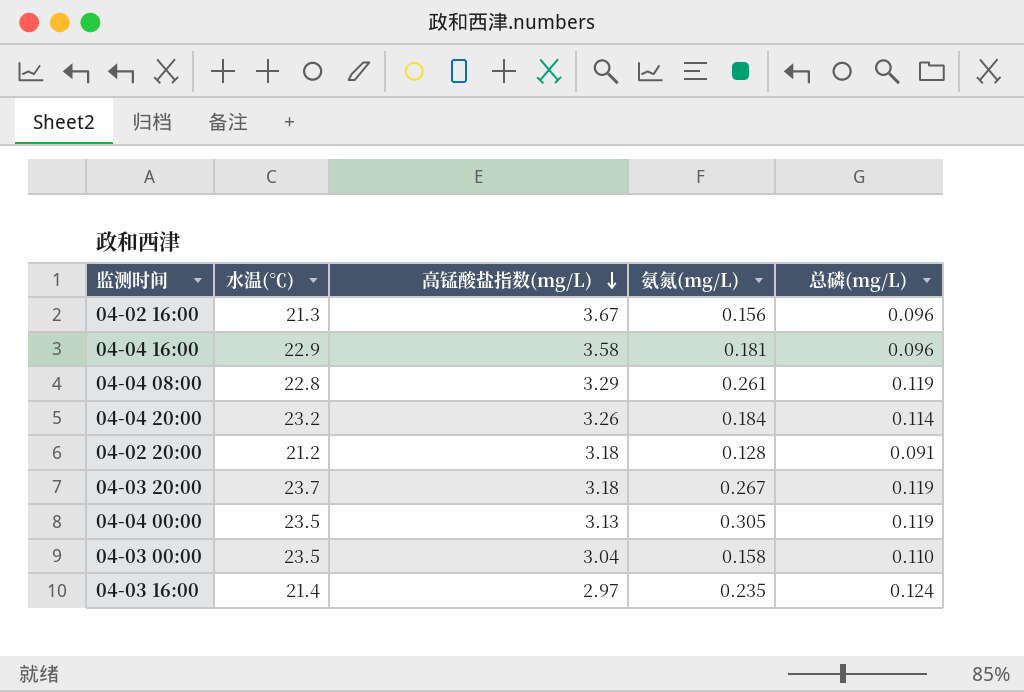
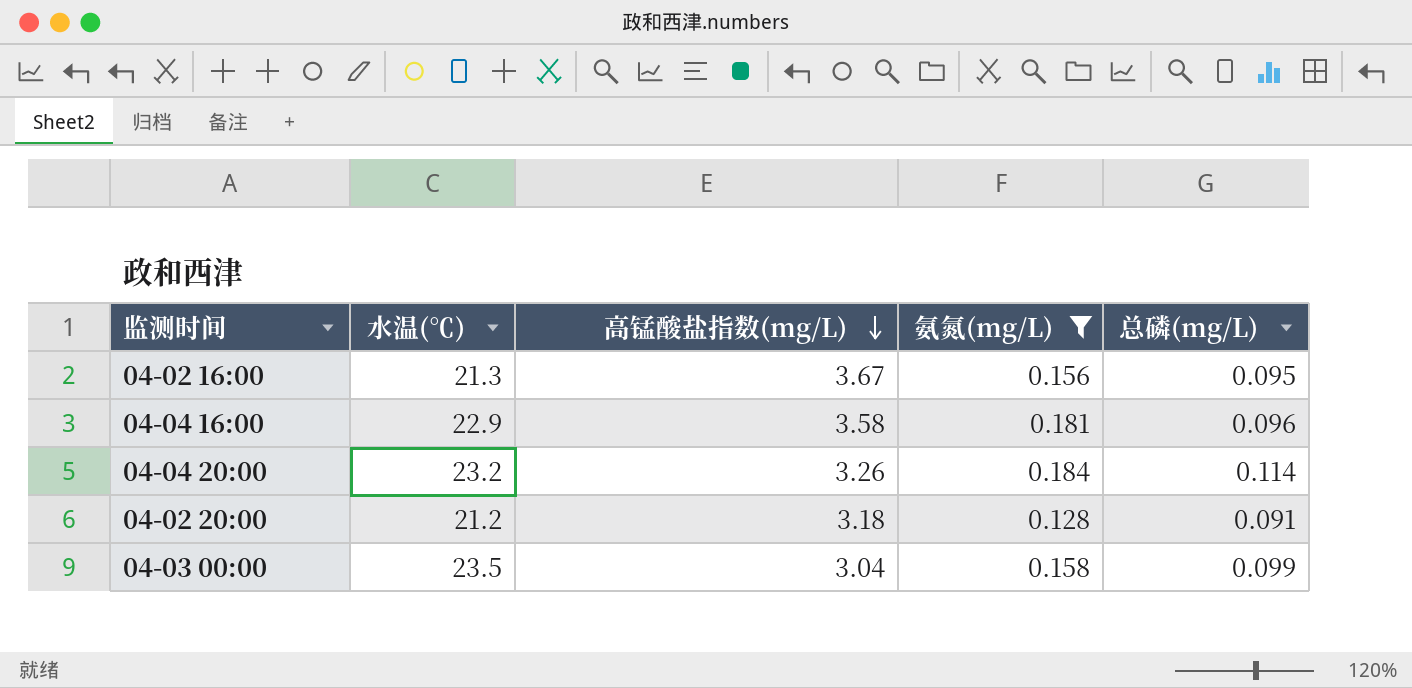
filter: none -> 氨氮(mg/L) <= 0.184
04-02 16:00 | 总磷(mg/L): 0.096 -> 0.095
04-03 00:00 | 总磷(mg/L): 0.110 -> 0.099

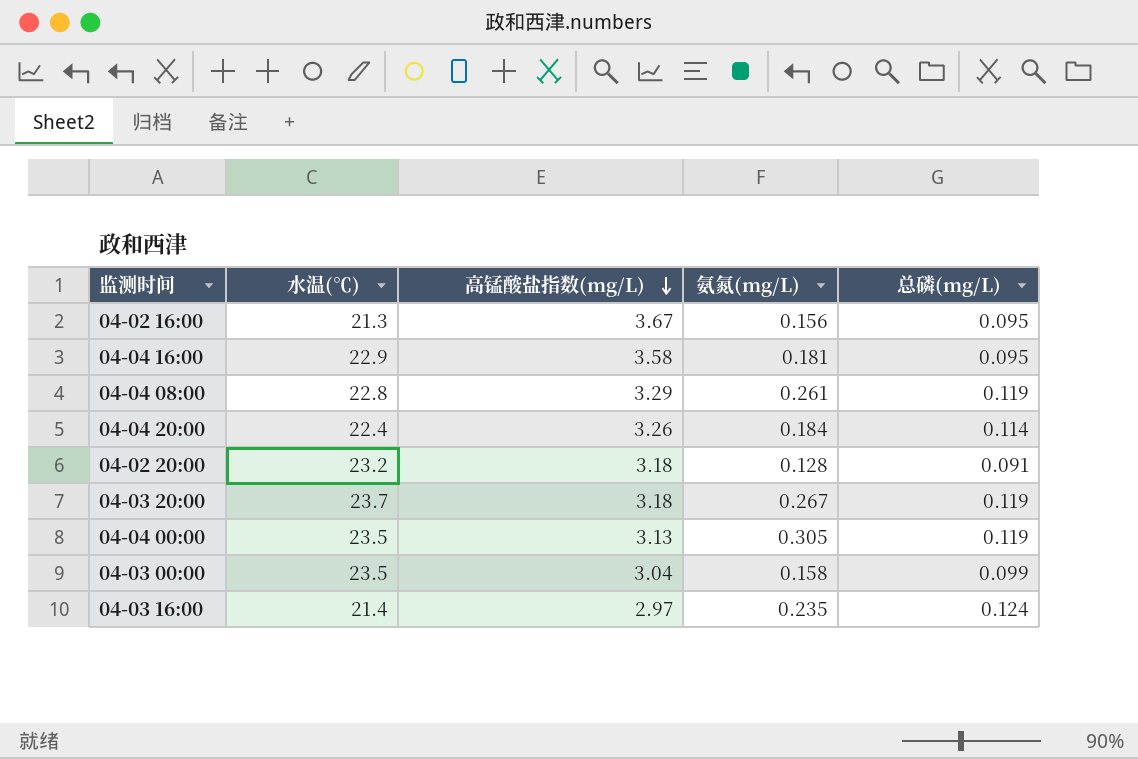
filter: 氨氮(mg/L) <= 0.184 -> none
04-04 16:00 | 总磷(mg/L): 0.096 -> 0.095
04-04 20:00 | 水温(℃): 23.2 -> 22.4
04-02 20:00 | 水温(℃): 21.2 -> 23.2

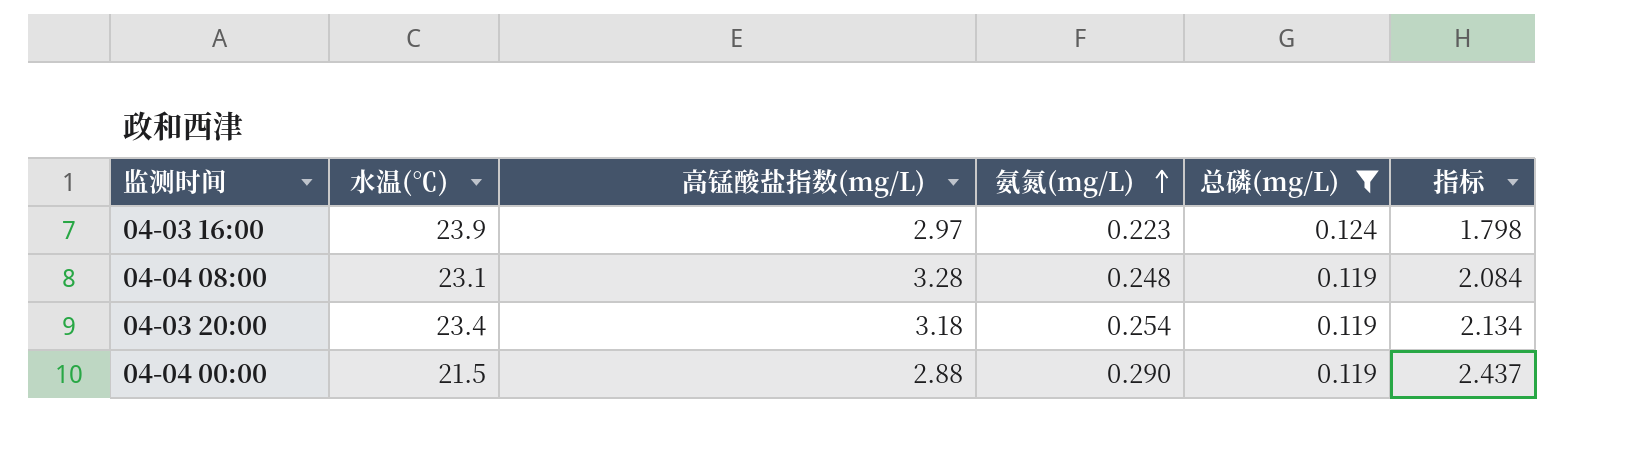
filter: none -> 总磷(mg/L) >= 0.119
row order: 高锰酸盐指数(mg/L) descending -> 氨氮(mg/L) ascending
column 指标 | formula: none -> [氨氮(mg/L)] / [总磷(mg/L)]
04-03 16:00 | 水温(℃): 21.4 -> 23.9
04-03 16:00 | 氨氮(mg/L): 0.235 -> 0.223
04-04 08:00 | 水温(℃): 22.8 -> 23.1
04-04 08:00 | 高锰酸盐指数(mg/L): 3.29 -> 3.28
04-04 08:00 | 氨氮(mg/L): 0.261 -> 0.248
04-03 20:00 | 水温(℃): 23.7 -> 23.4
04-03 20:00 | 氨氮(mg/L): 0.267 -> 0.254
04-04 00:00 | 水温(℃): 23.5 -> 21.5
04-04 00:00 | 高锰酸盐指数(mg/L): 3.13 -> 2.88
04-04 00:00 | 氨氮(mg/L): 0.305 -> 0.290

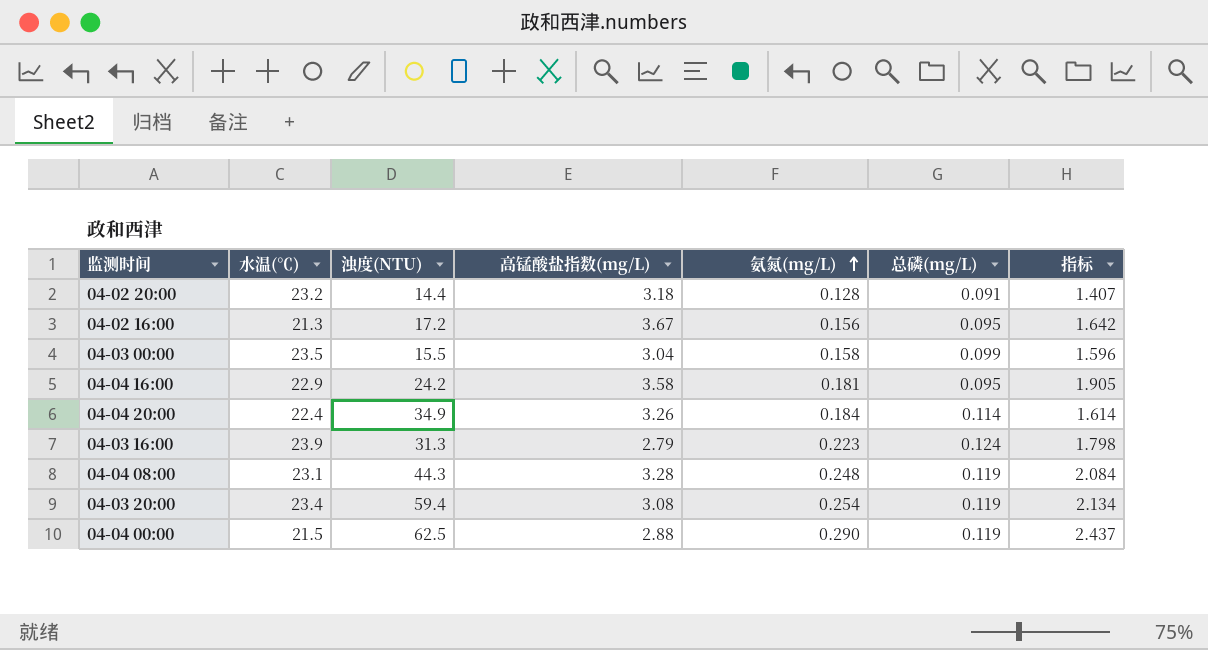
filter: 总磷(mg/L) >= 0.119 -> none
column 浊度(NTU) | position: none -> 3
04-03 16:00 | 高锰酸盐指数(mg/L): 2.97 -> 2.79
04-03 20:00 | 高锰酸盐指数(mg/L): 3.18 -> 3.08

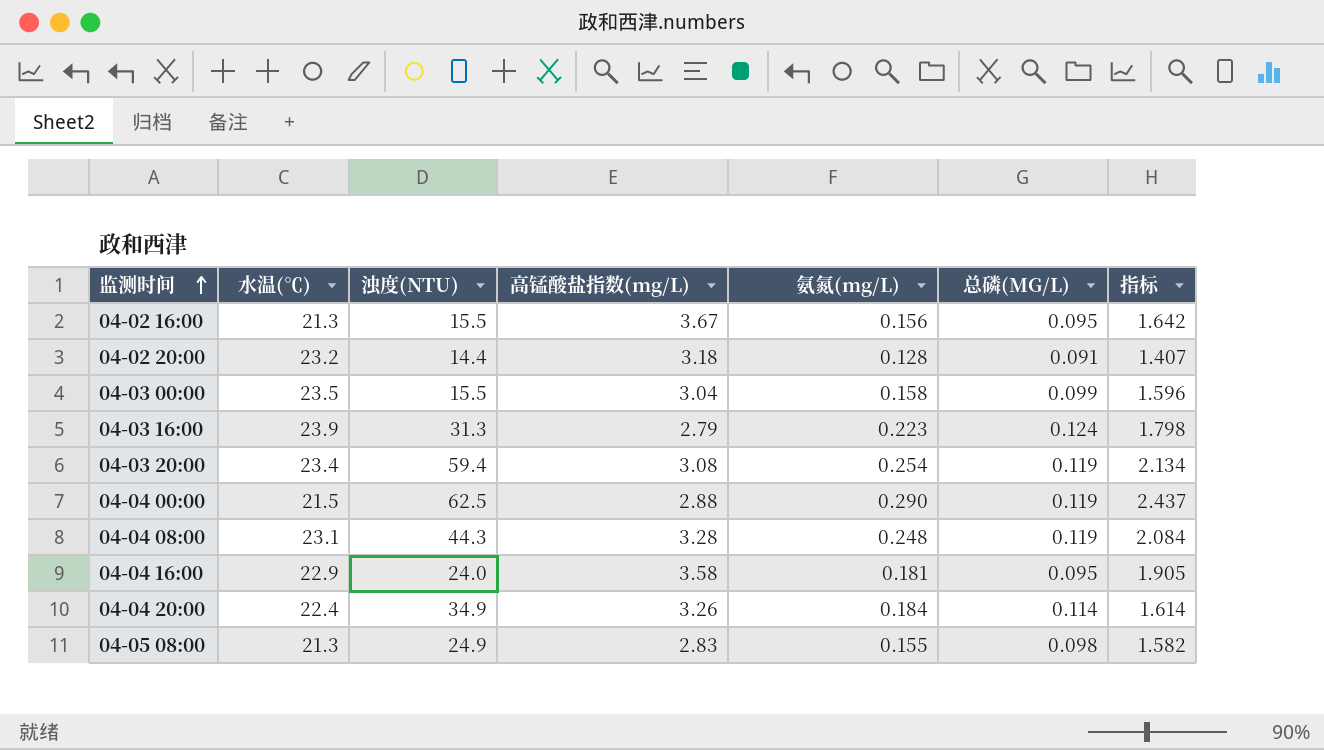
row order: 氨氮(mg/L) ascending -> 监测时间 ascending
column name: 总磷(mg/L) -> 总磷(MG/L)
04-02 16:00 | 浊度(NTU): 17.2 -> 15.5
04-04 16:00 | 浊度(NTU): 24.2 -> 24.0
row 04-05 08:00: none -> 21.3 | 24.9 | 2.83 | 0.155 | 0.098 | 1.582

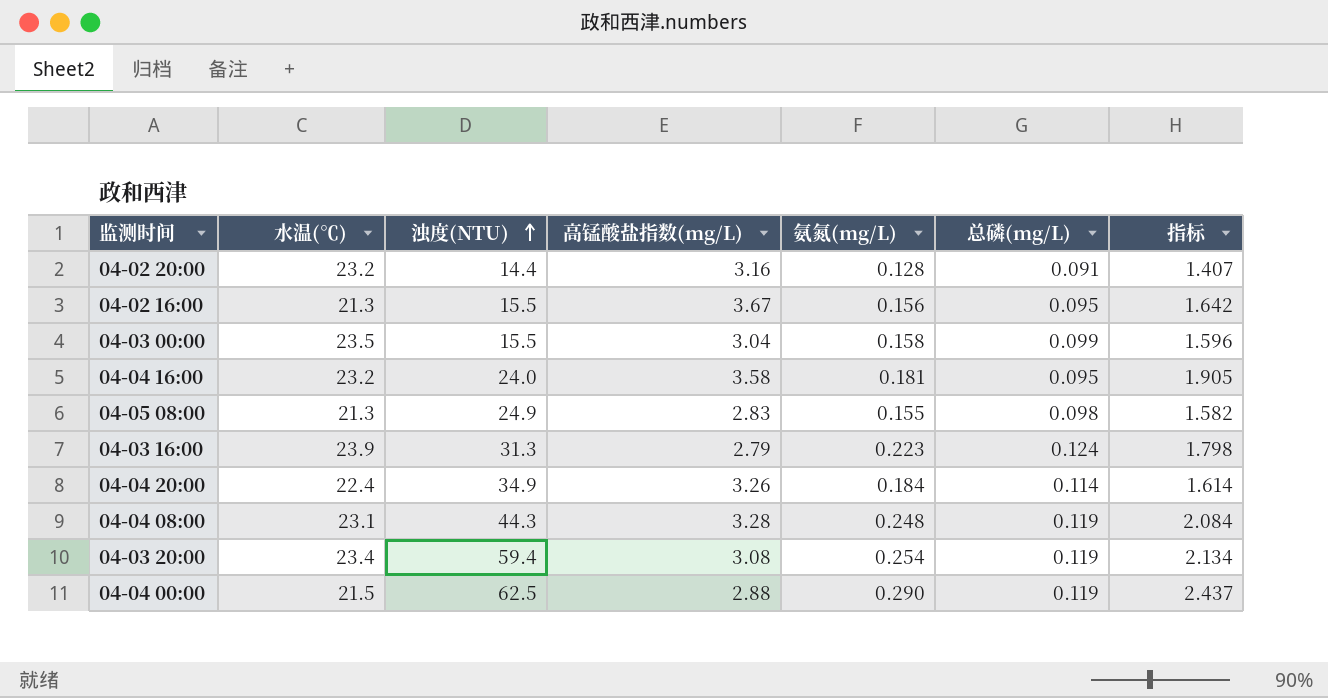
row order: 监测时间 ascending -> 浊度(NTU) ascending
column name: 总磷(MG/L) -> 总磷(mg/L)
04-02 20:00 | 高锰酸盐指数(mg/L): 3.18 -> 3.16
04-04 16:00 | 水温(℃): 22.9 -> 23.2

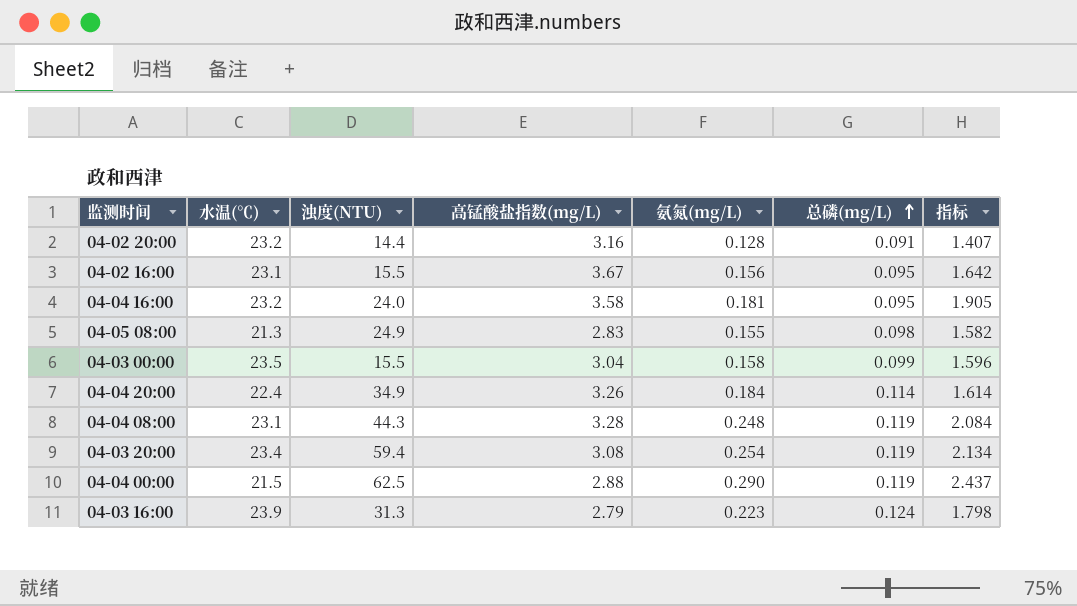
row order: 浊度(NTU) ascending -> 总磷(mg/L) ascending
04-02 16:00 | 水温(℃): 21.3 -> 23.1

